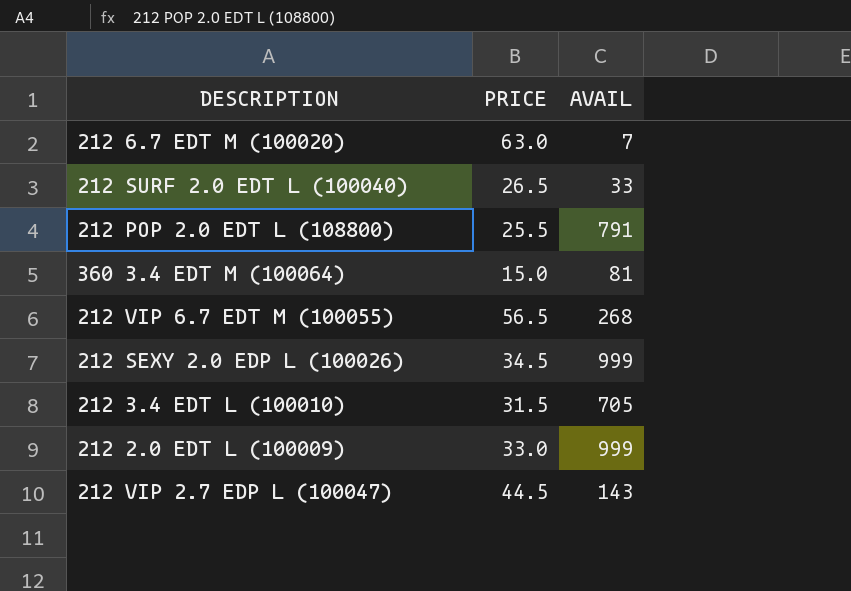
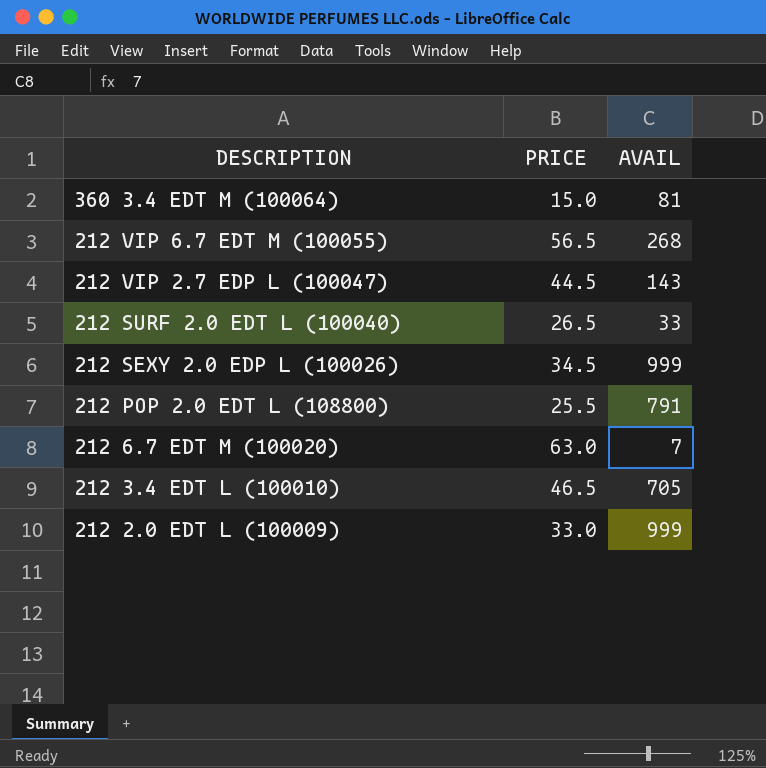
row order: none -> DESCRIPTION descending
212 3.4 EDT L (100010) | PRICE: 31.5 -> 46.5

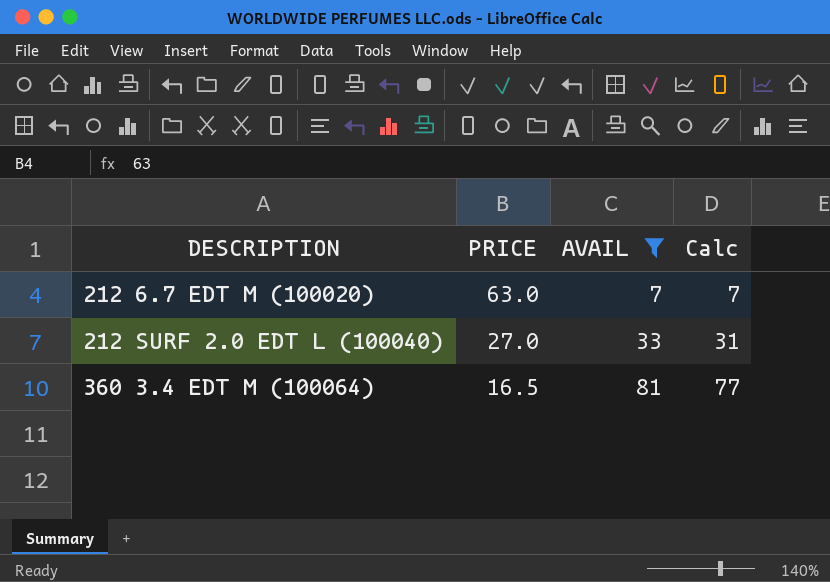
filter: none -> AVAIL <= 81
row order: DESCRIPTION descending -> DESCRIPTION ascending
column Calc | formula: none -> [AVAIL] * 0.95
212 SURF 2.0 EDT L (100040) | PRICE: 26.5 -> 27.0
360 3.4 EDT M (100064) | PRICE: 15.0 -> 16.5

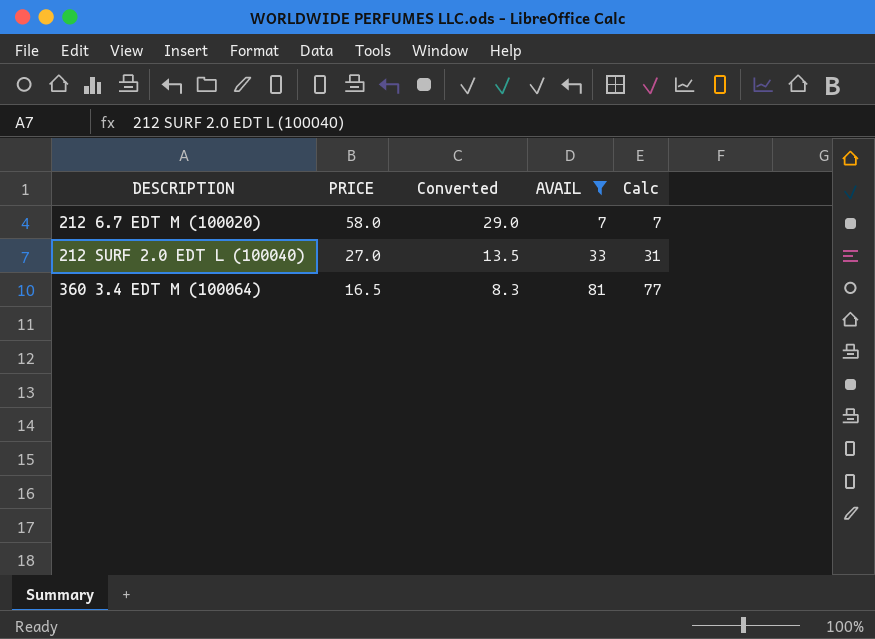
column Converted | formula: none -> [PRICE] * 0.5
212 6.7 EDT M (100020) | PRICE: 63.0 -> 58.0

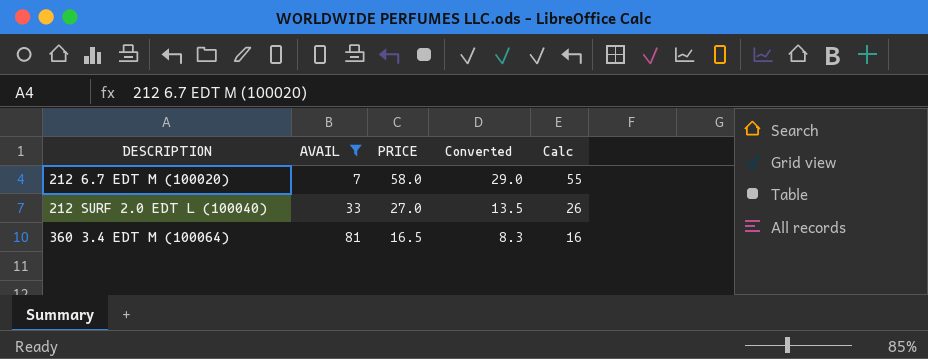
column AVAIL | position: 4 -> 2
column Calc | formula: [AVAIL] * 0.95 -> [PRICE] * 0.95

